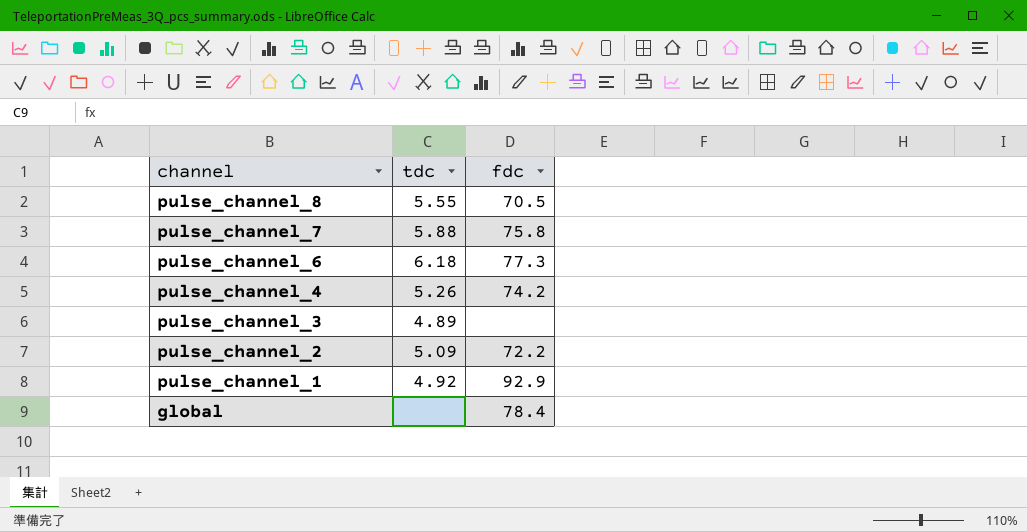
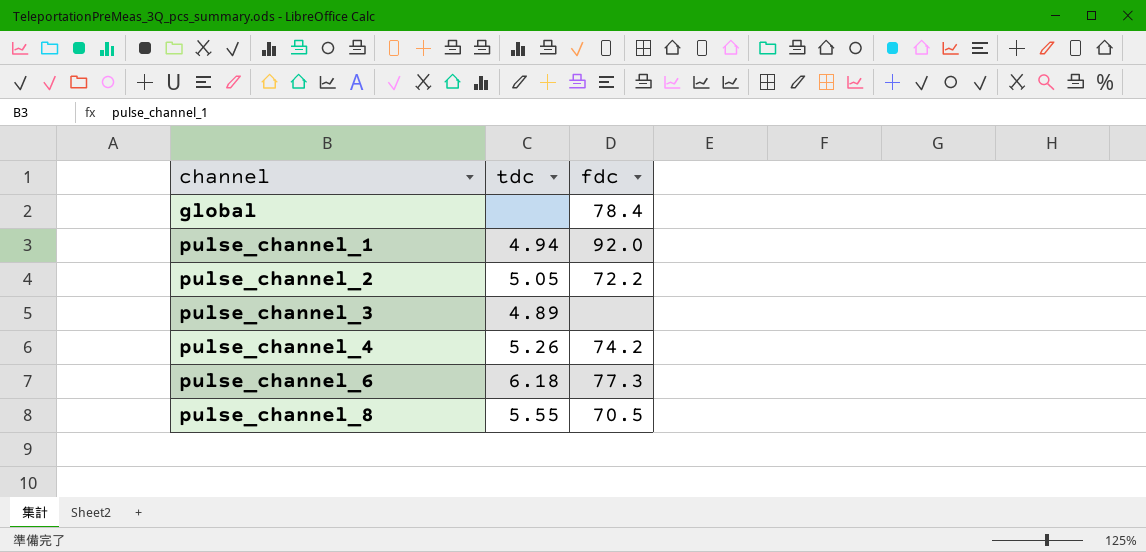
row order: channel descending -> channel ascending
row pulse_channel_7: 5.88 | 75.8 -> none
pulse_channel_1 | tdc: 4.92 -> 4.94
pulse_channel_1 | fdc: 92.9 -> 92.0
pulse_channel_2 | tdc: 5.09 -> 5.05

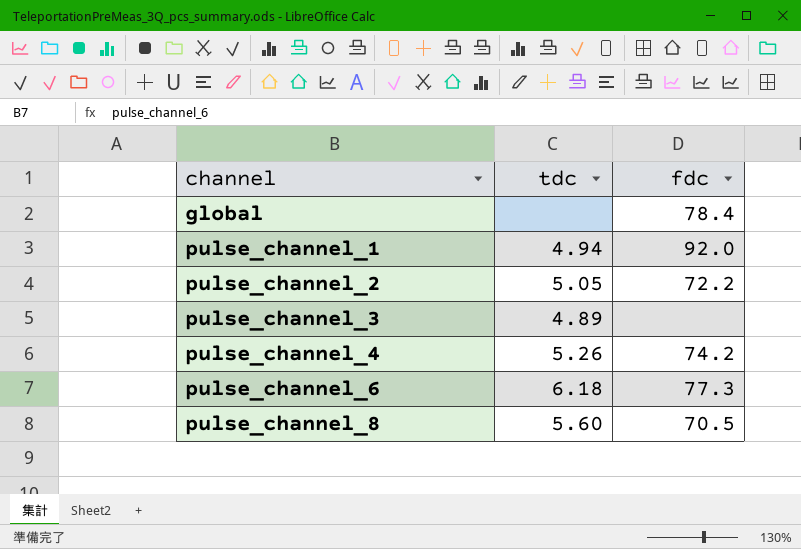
pulse_channel_8 | tdc: 5.55 -> 5.60

